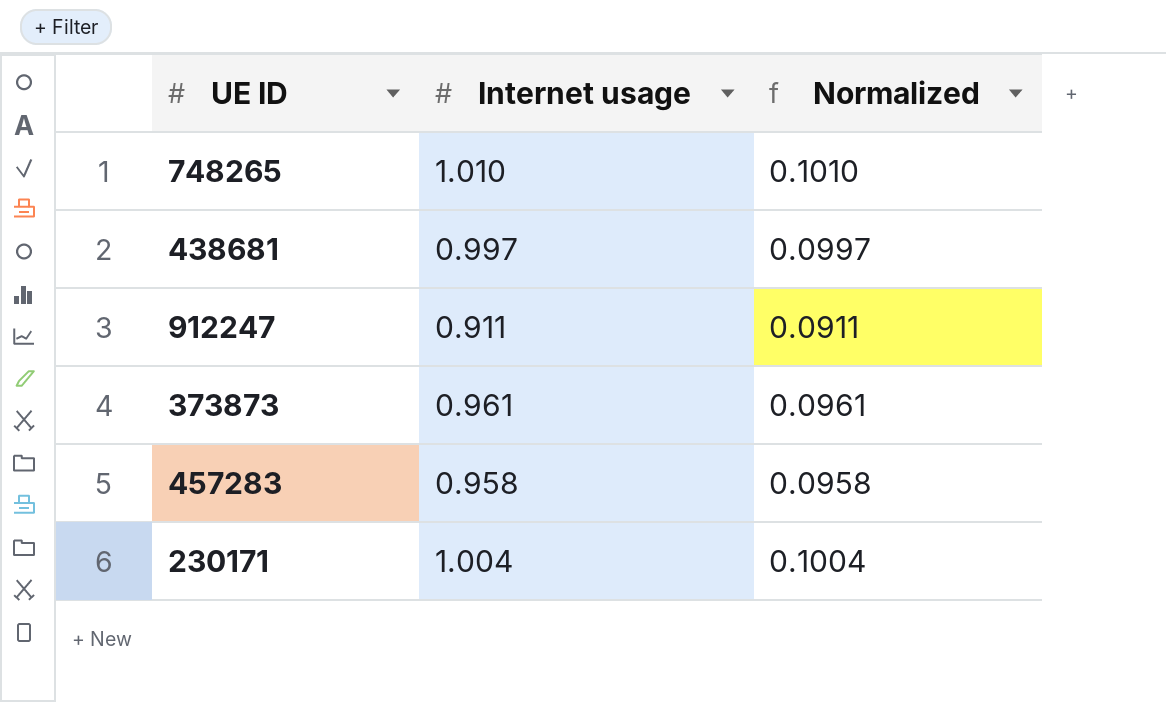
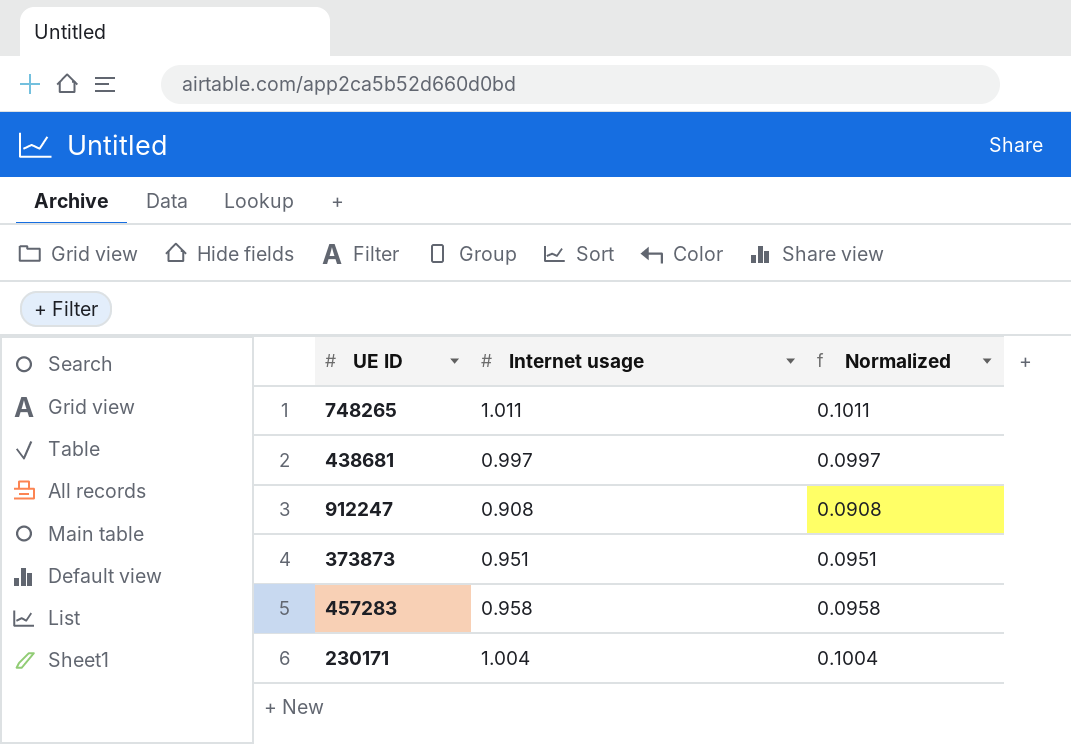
748265 | Internet usage: 1.010 -> 1.011
748265 | Normalized: 0.1010 -> 0.1011
912247 | Internet usage: 0.911 -> 0.908
912247 | Normalized: 0.0911 -> 0.0908
373873 | Internet usage: 0.961 -> 0.951
373873 | Normalized: 0.0961 -> 0.0951

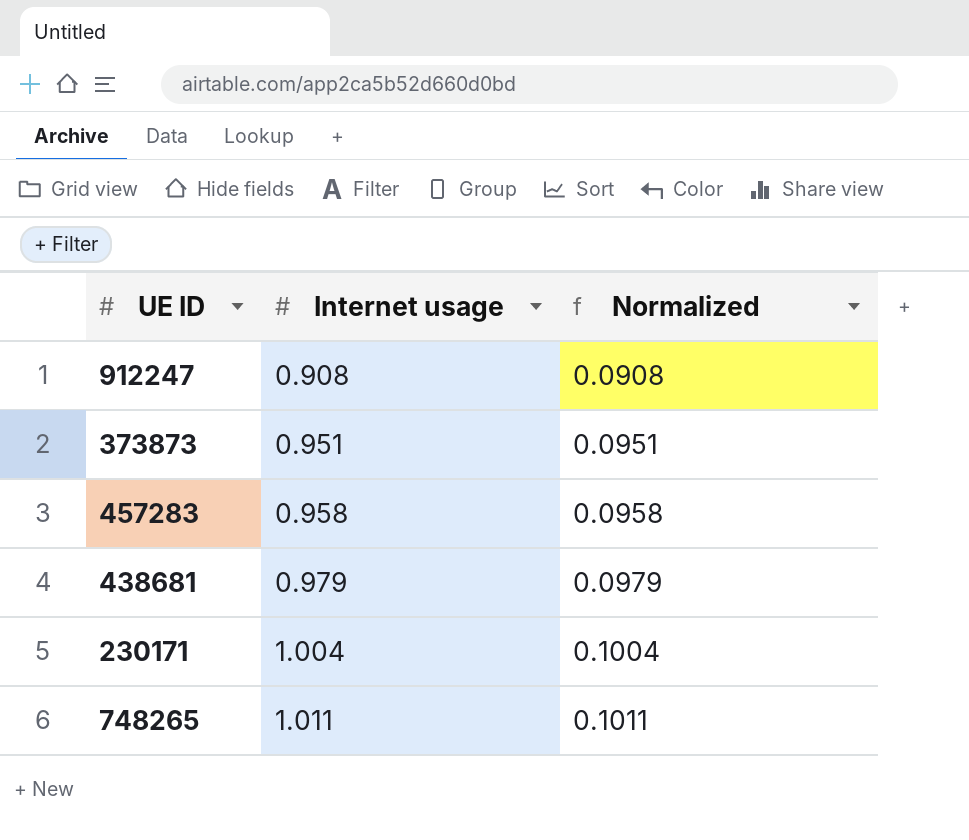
row order: none -> Internet usage ascending
438681 | Internet usage: 0.997 -> 0.979
438681 | Normalized: 0.0997 -> 0.0979

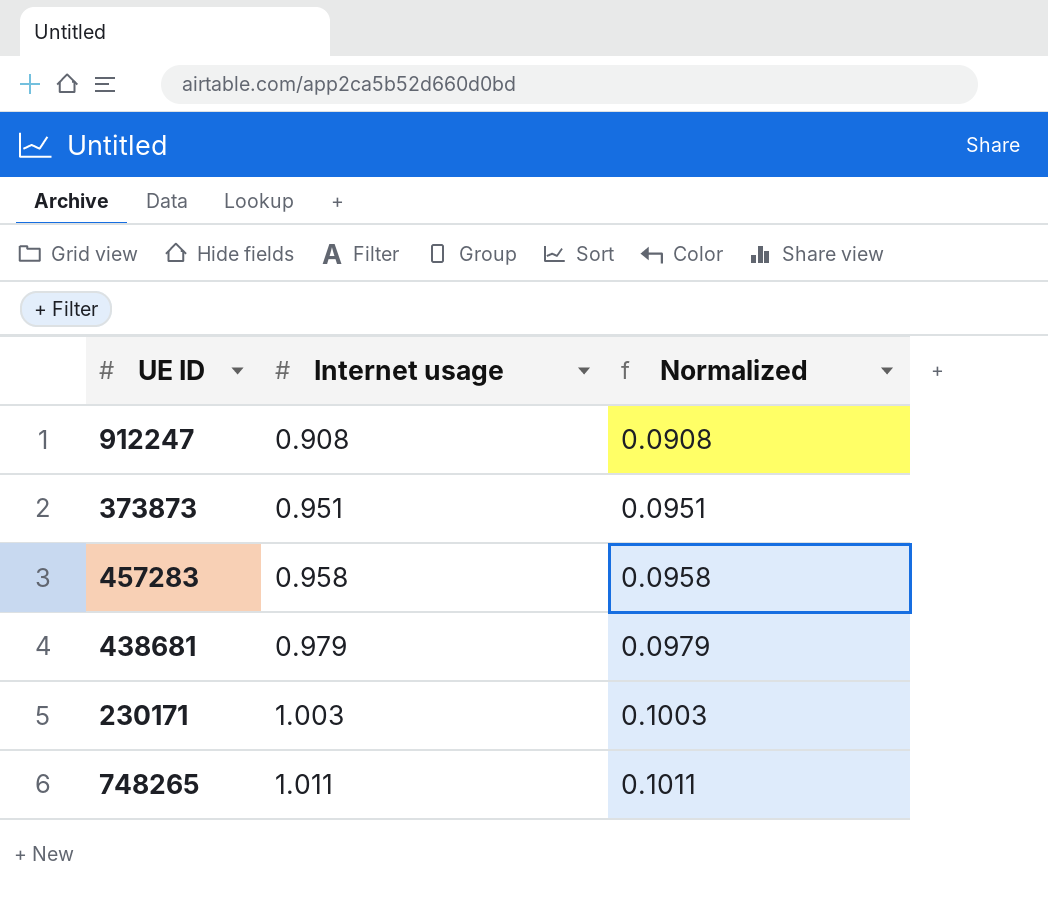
230171 | Internet usage: 1.004 -> 1.003
230171 | Normalized: 0.1004 -> 0.1003

